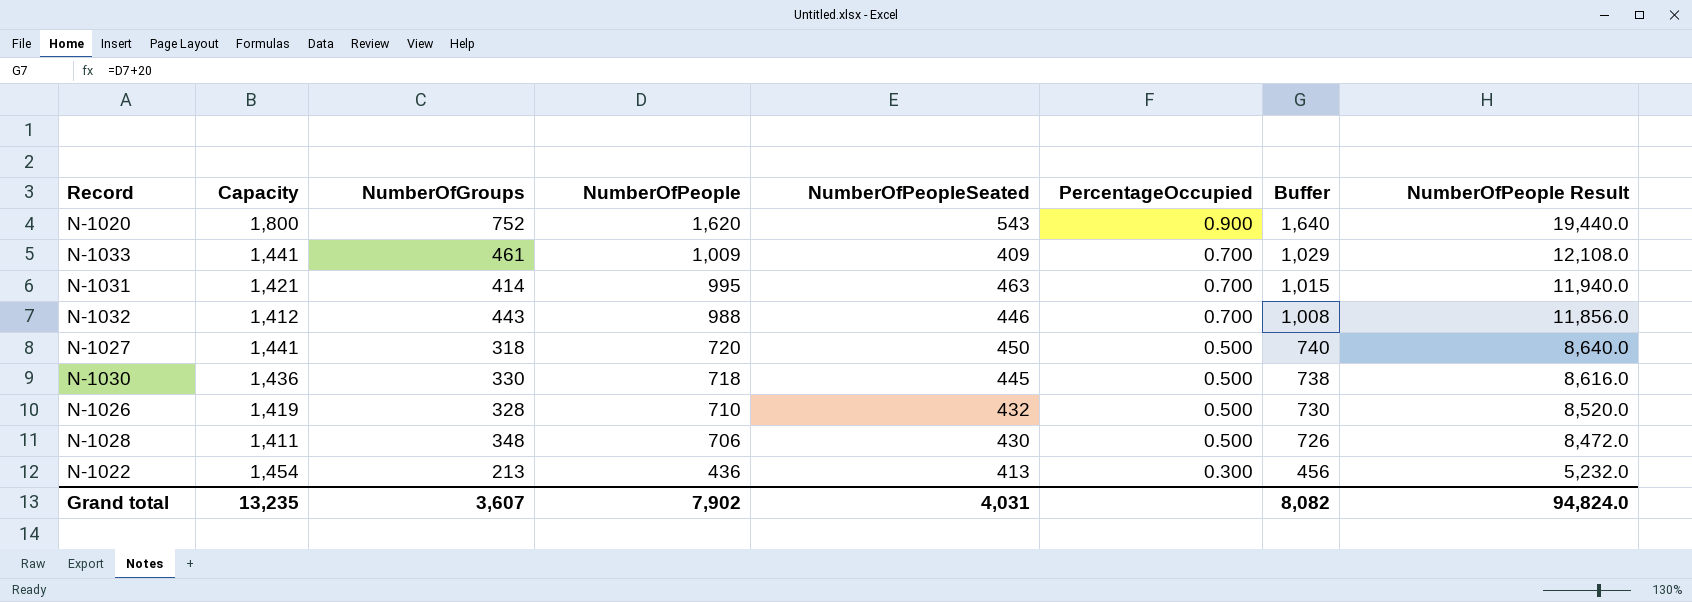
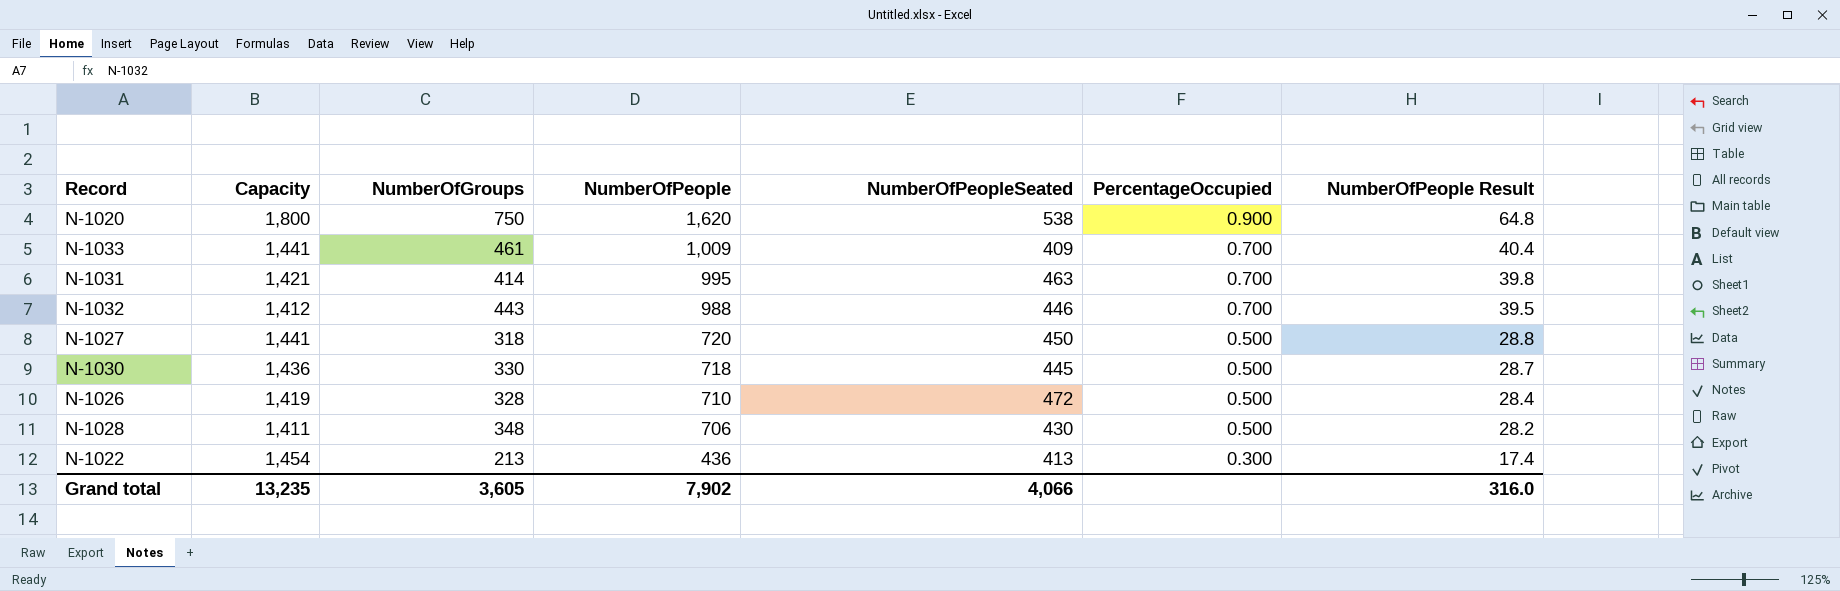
column Buffer | formula: [NumberOfPeople] + 20 -> none
column NumberOfPeople Result | formula: [NumberOfPeople] * 12 -> [NumberOfPeople] * 0.04
N-1020 | NumberOfGroups: 752 -> 750
N-1020 | NumberOfPeopleSeated: 543 -> 538
N-1026 | NumberOfPeopleSeated: 432 -> 472
Grand total | NumberOfGroups: 3,607 -> 3,605
Grand total | NumberOfPeopleSeated: 4,031 -> 4,066
Grand total | NumberOfPeople Result: 94,824.0 -> 316.0

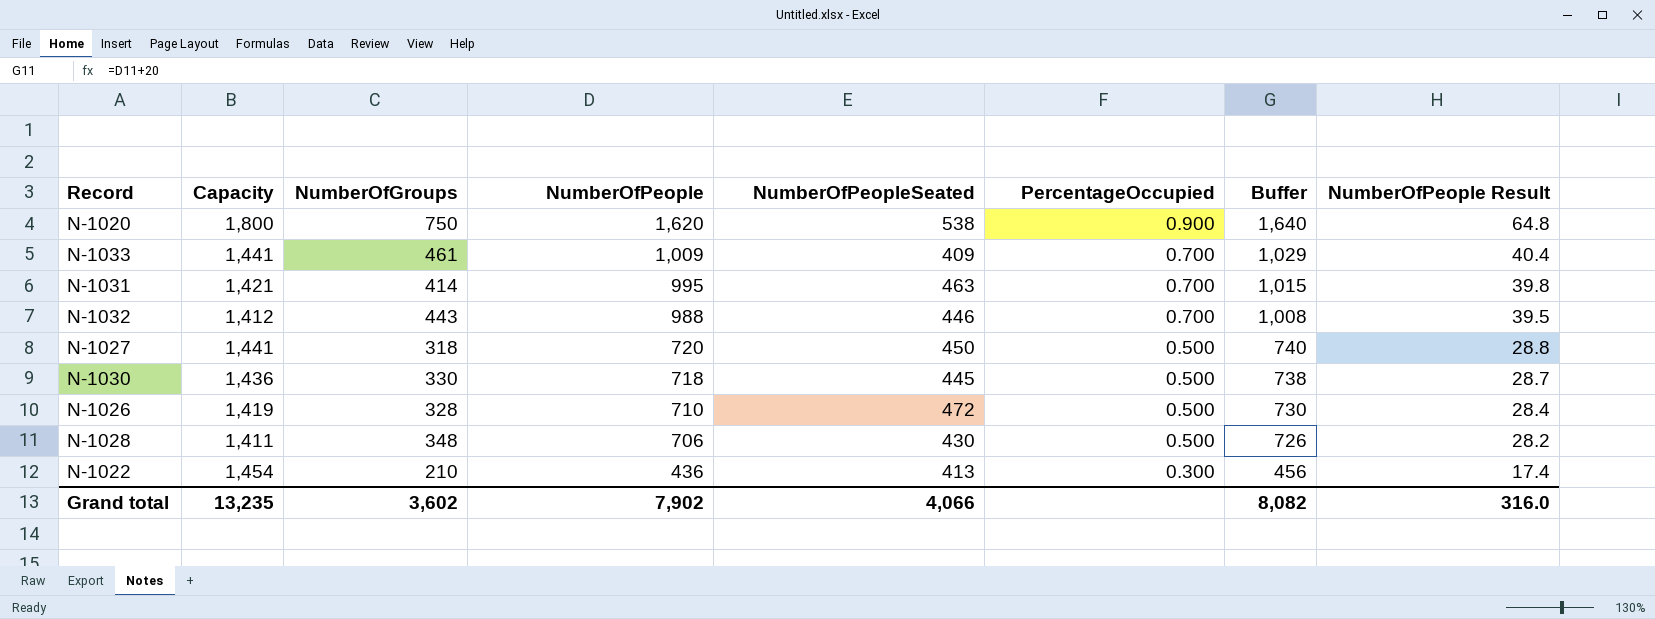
column Buffer | formula: none -> [NumberOfPeople] + 20
N-1022 | NumberOfGroups: 213 -> 210
Grand total | NumberOfGroups: 3,605 -> 3,602

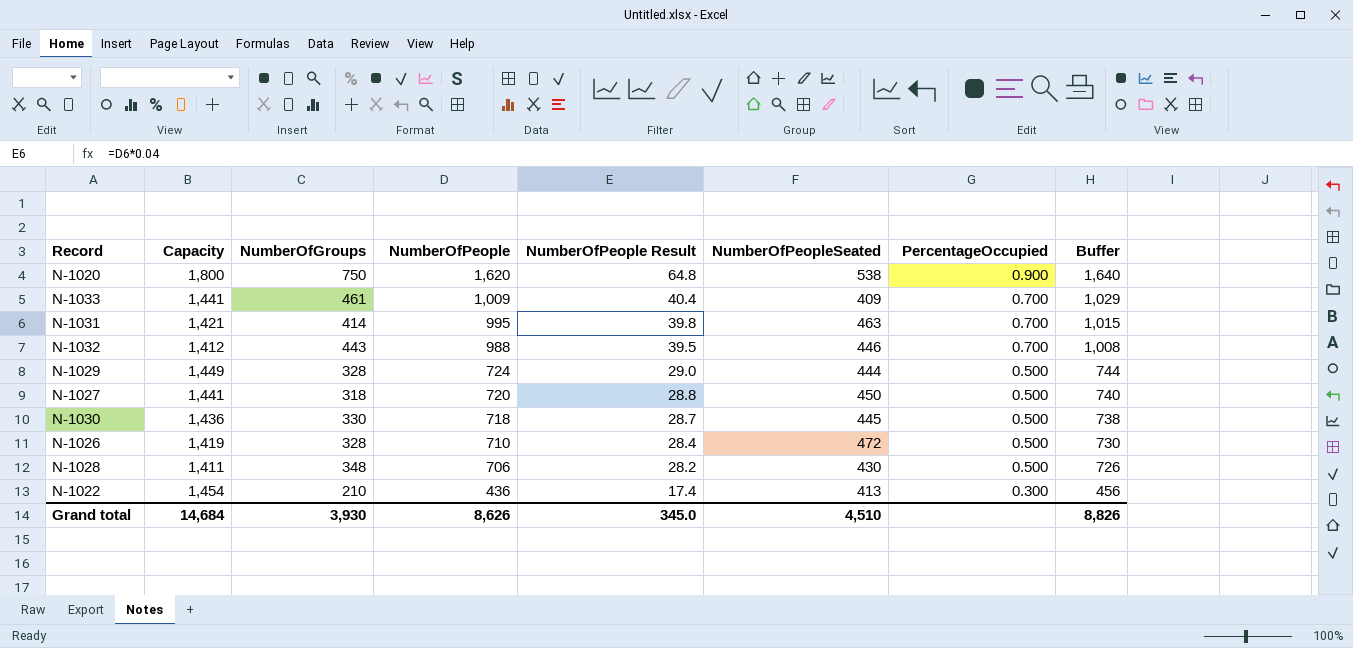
column NumberOfPeople Result | position: 8 -> 5
row N-1029: none -> 1,449 | 328 | 724 | 29.0 | 444 | 0.500 | 744
Grand total | Capacity: 13,235 -> 14,684
Grand total | NumberOfGroups: 3,602 -> 3,930
Grand total | NumberOfPeople: 7,902 -> 8,626
Grand total | NumberOfPeople Result: 316.0 -> 345.0
Grand total | NumberOfPeopleSeated: 4,066 -> 4,510
Grand total | Buffer: 8,082 -> 8,826

